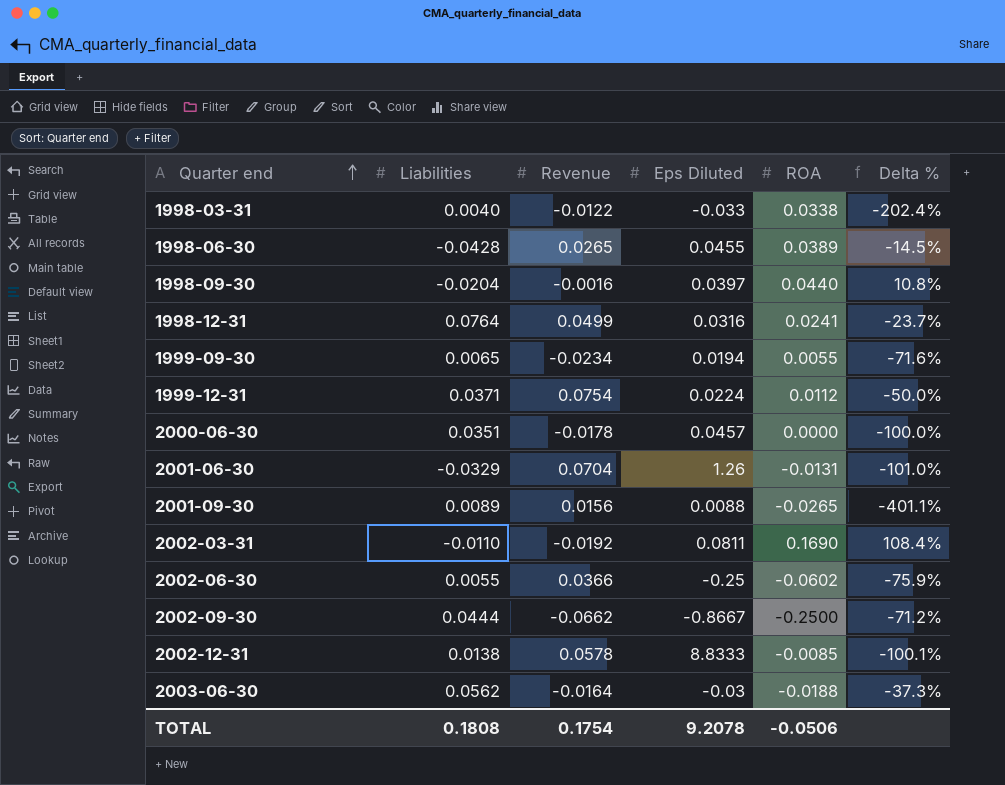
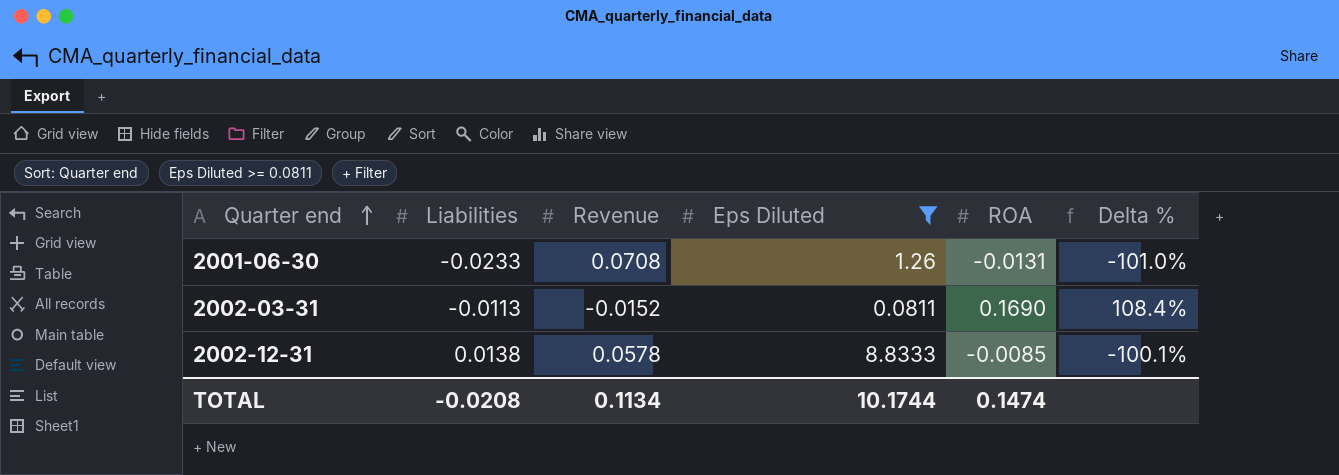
filter: none -> Eps Diluted >= 0.0811
2001-06-30 | Liabilities: -0.0329 -> -0.0233
2001-06-30 | Revenue: 0.0704 -> 0.0708
2002-03-31 | Liabilities: -0.0110 -> -0.0113
2002-03-31 | Revenue: -0.0192 -> -0.0152
TOTAL | Liabilities: 0.1808 -> -0.0208
TOTAL | Revenue: 0.1754 -> 0.1134
TOTAL | Eps Diluted: 9.2078 -> 10.1744
TOTAL | ROA: -0.0506 -> 0.1474

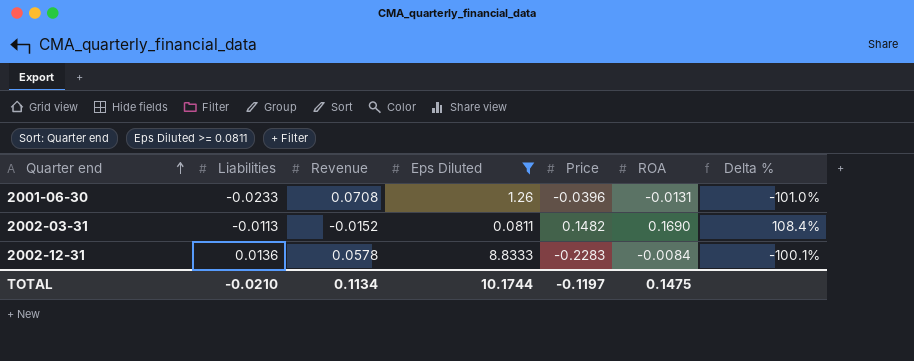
column Price | position: none -> 5
2002-12-31 | Liabilities: 0.0138 -> 0.0136
2002-12-31 | ROA: -0.0085 -> -0.0084
TOTAL | Liabilities: -0.0208 -> -0.0210
TOTAL | ROA: 0.1474 -> 0.1475

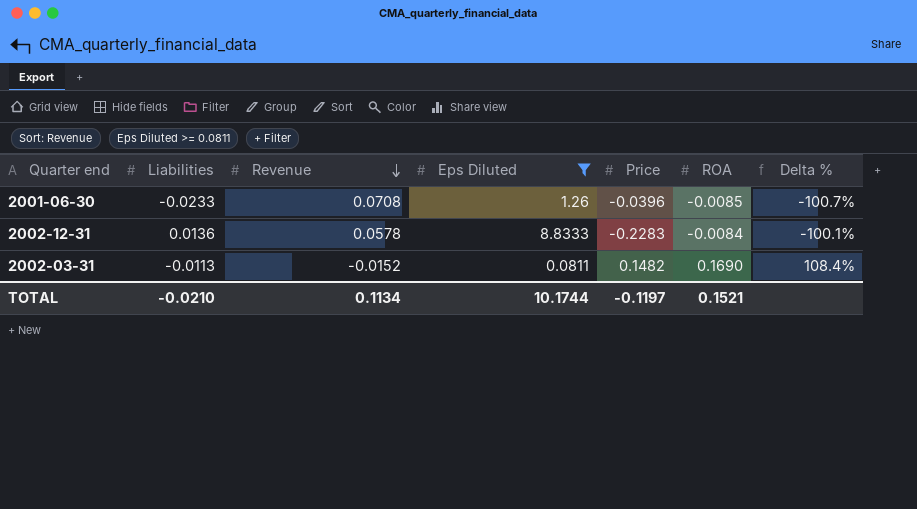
row order: Quarter end ascending -> Revenue descending
2001-06-30 | ROA: -0.0131 -> -0.0085
2001-06-30 | Delta %: -101.0% -> -100.7%
TOTAL | ROA: 0.1475 -> 0.1521

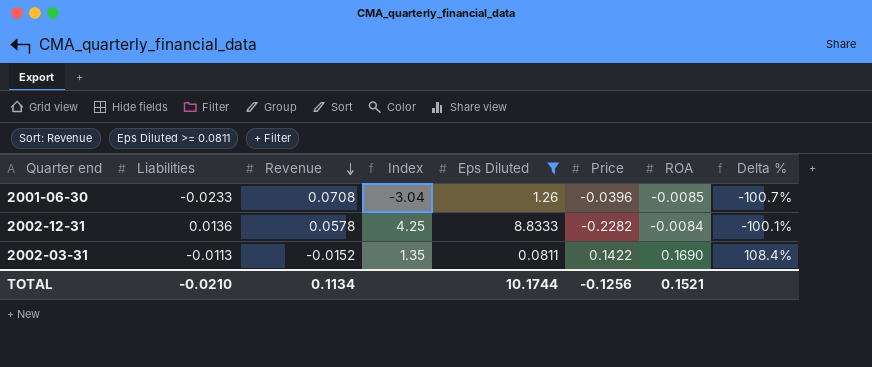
column Index | formula: none -> [Revenue] / [Liabilities]
2002-12-31 | Price: -0.2283 -> -0.2282
2002-03-31 | Price: 0.1482 -> 0.1422
TOTAL | Price: -0.1197 -> -0.1256

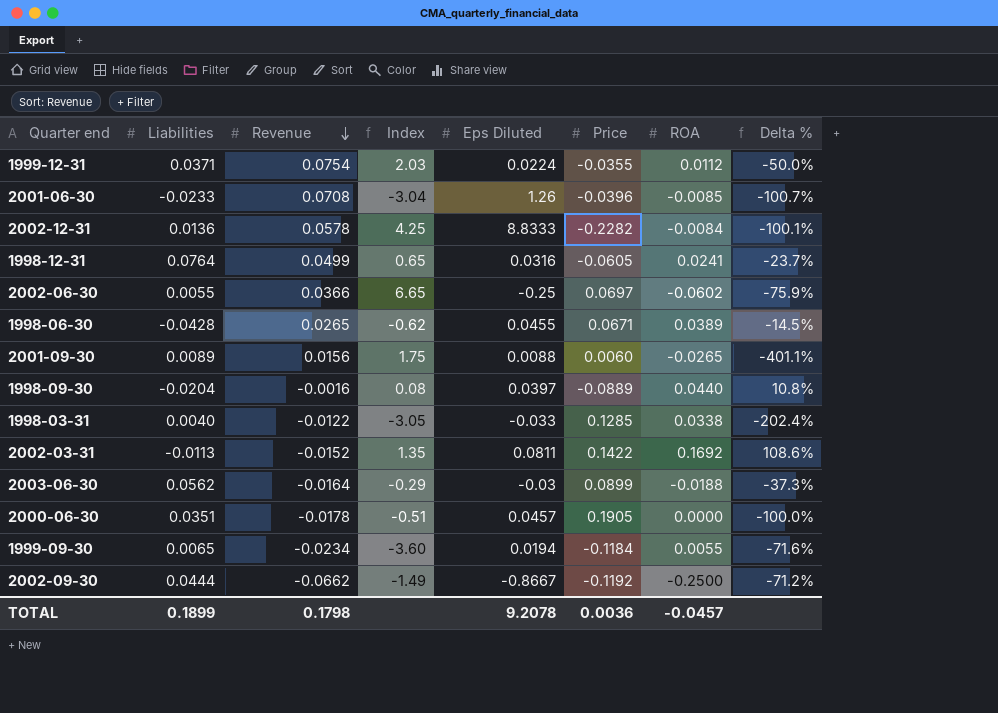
filter: Eps Diluted >= 0.0811 -> none
2002-03-31 | ROA: 0.1690 -> 0.1692
2002-03-31 | Delta %: 108.4% -> 108.6%
TOTAL | Liabilities: -0.0210 -> 0.1899
TOTAL | Revenue: 0.1134 -> 0.1798
TOTAL | Eps Diluted: 10.1744 -> 9.2078
TOTAL | Price: -0.1256 -> 0.0036
TOTAL | ROA: 0.1521 -> -0.0457

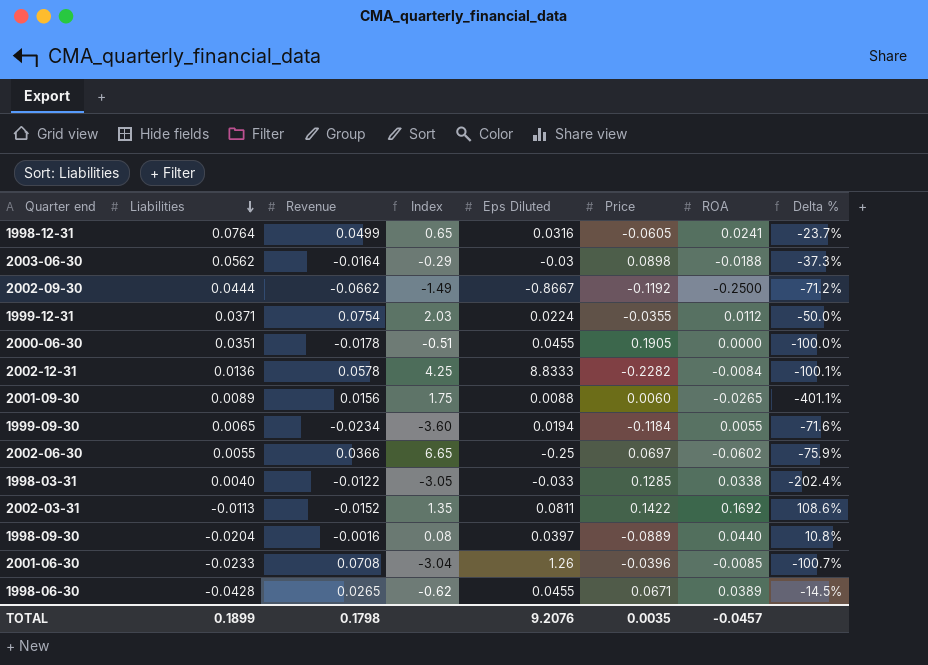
row order: Revenue descending -> Liabilities descending
2003-06-30 | Price: 0.0899 -> 0.0898
2000-06-30 | Eps Diluted: 0.0457 -> 0.0455
TOTAL | Eps Diluted: 9.2078 -> 9.2076
TOTAL | Price: 0.0036 -> 0.0035

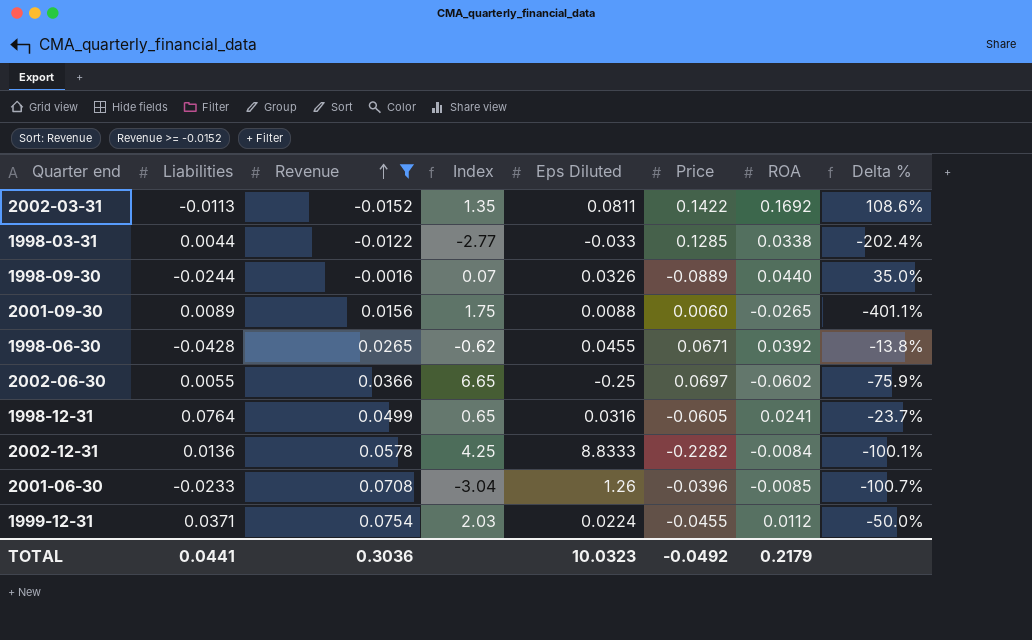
filter: none -> Revenue >= -0.0152
row order: Liabilities descending -> Revenue ascending
1998-03-31 | Liabilities: 0.0040 -> 0.0044
1998-03-31 | Index: -3.05 -> -2.77
1998-09-30 | Liabilities: -0.0204 -> -0.0244
1998-09-30 | Index: 0.08 -> 0.07
1998-09-30 | Eps Diluted: 0.0397 -> 0.0326
1998-09-30 | Delta %: 10.8% -> 35.0%
1998-06-30 | ROA: 0.0389 -> 0.0392
1998-06-30 | Delta %: -14.5% -> -13.8%
1999-12-31 | Price: -0.0355 -> -0.0455
TOTAL | Liabilities: 0.1899 -> 0.0441
TOTAL | Revenue: 0.1798 -> 0.3036
TOTAL | Eps Diluted: 9.2076 -> 10.0323
TOTAL | Price: 0.0035 -> -0.0492
TOTAL | ROA: -0.0457 -> 0.2179

